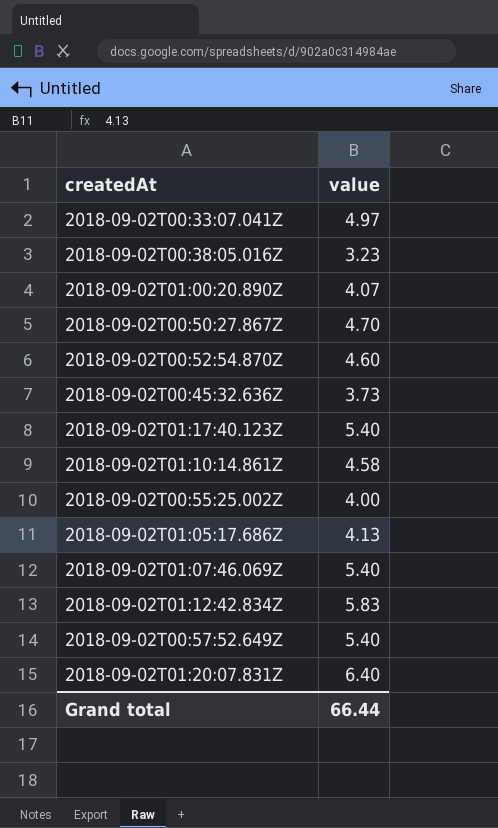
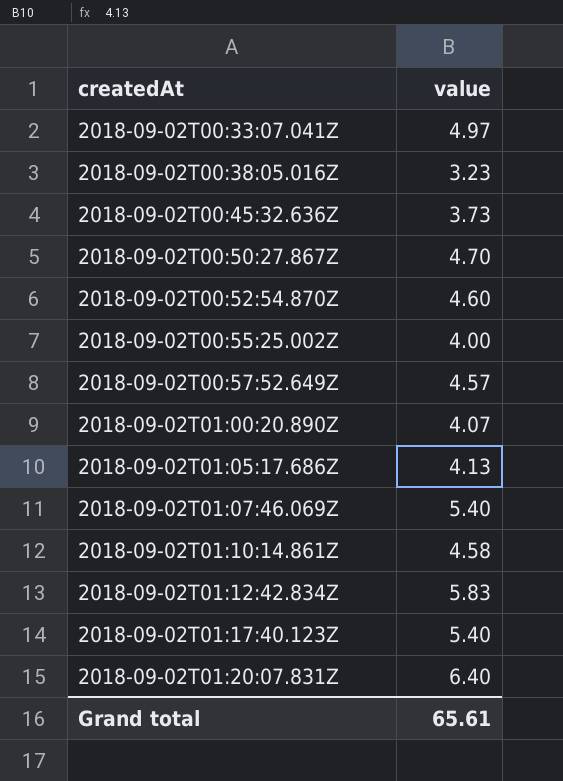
row order: none -> createdAt ascending
2018-09-02T00:57:52.649Z | value: 5.40 -> 4.57
Grand total | value: 66.44 -> 65.61

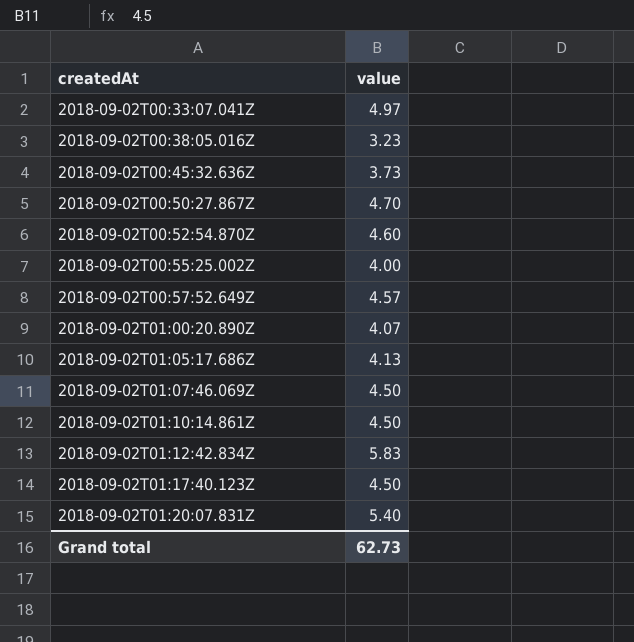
2018-09-02T01:07:46.069Z | value: 5.40 -> 4.50
2018-09-02T01:10:14.861Z | value: 4.58 -> 4.50
2018-09-02T01:17:40.123Z | value: 5.40 -> 4.50
2018-09-02T01:20:07.831Z | value: 6.40 -> 5.40
Grand total | value: 65.61 -> 62.73

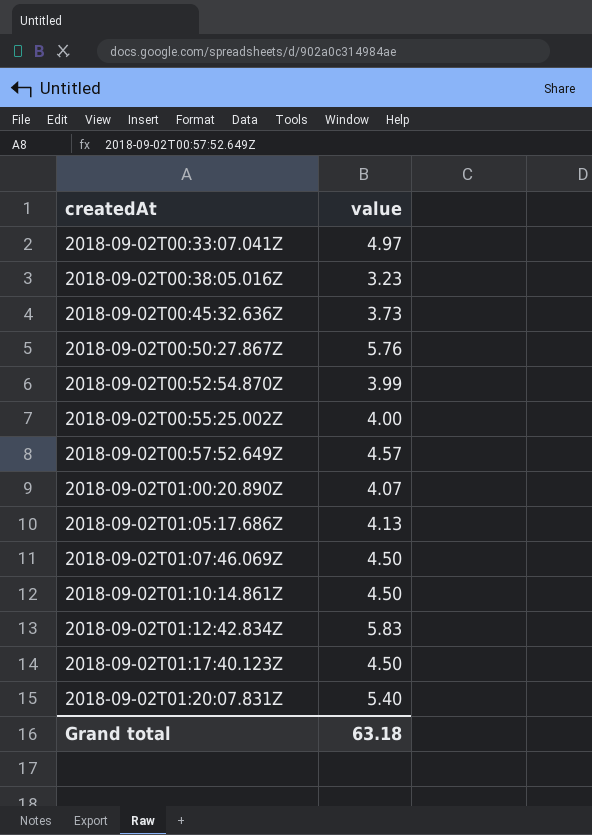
2018-09-02T00:50:27.867Z | value: 4.70 -> 5.76
2018-09-02T00:52:54.870Z | value: 4.60 -> 3.99
Grand total | value: 62.73 -> 63.18

